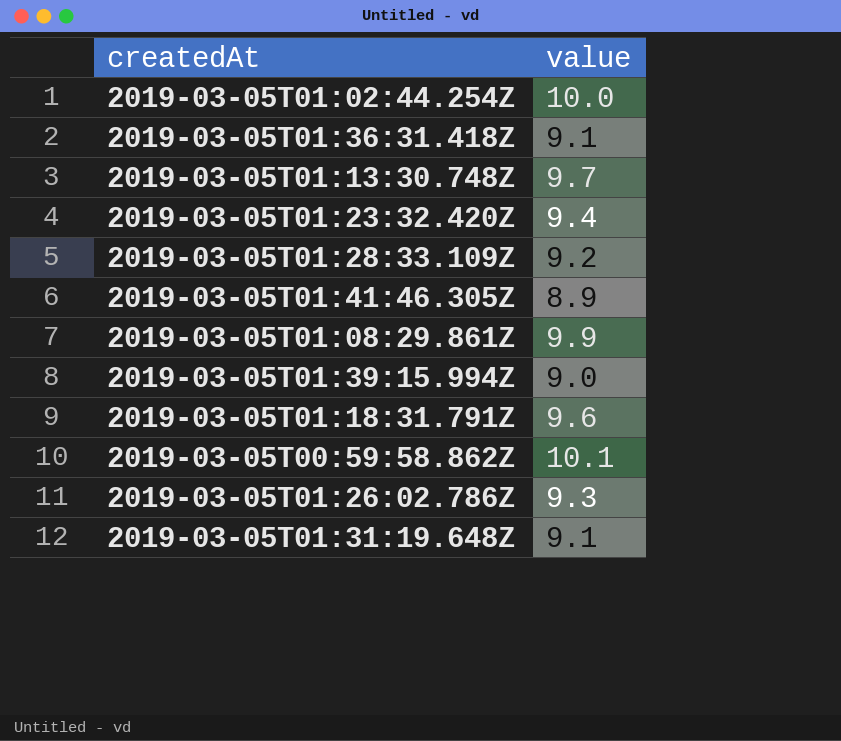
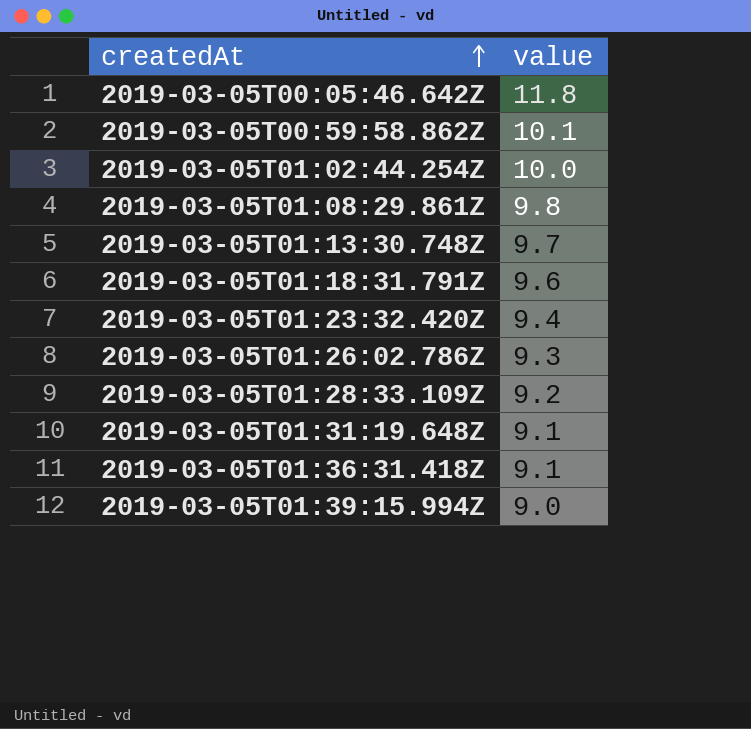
row order: none -> createdAt ascending
row 2019-03-05T01:41:46.305Z: 8.9 -> none
row 2019-03-05T00:05:46.642Z: none -> 11.8
2019-03-05T01:08:29.861Z | value: 9.9 -> 9.8

